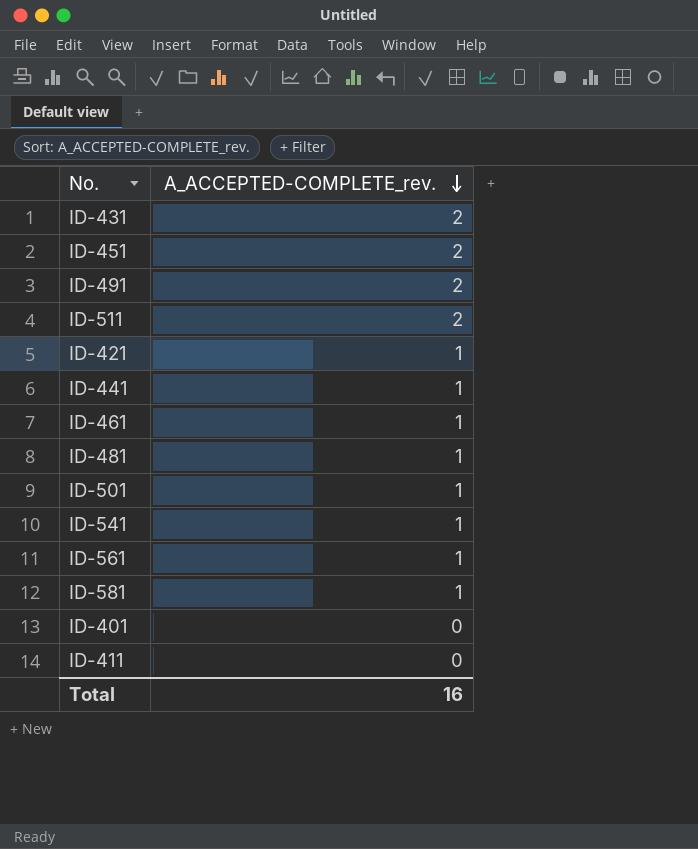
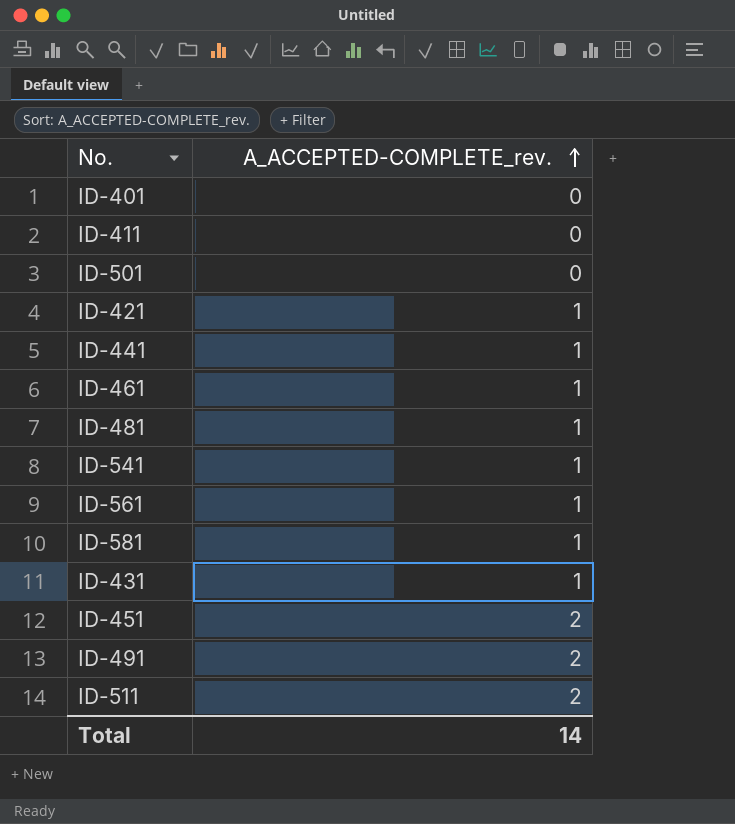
row order: A_ACCEPTED-COMPLETE_rev. descending -> A_ACCEPTED-COMPLETE_rev. ascending
ID-501 | A_ACCEPTED-COMPLETE_rev.: 1 -> 0
ID-431 | A_ACCEPTED-COMPLETE_rev.: 2 -> 1
Total | A_ACCEPTED-COMPLETE_rev.: 16 -> 14

